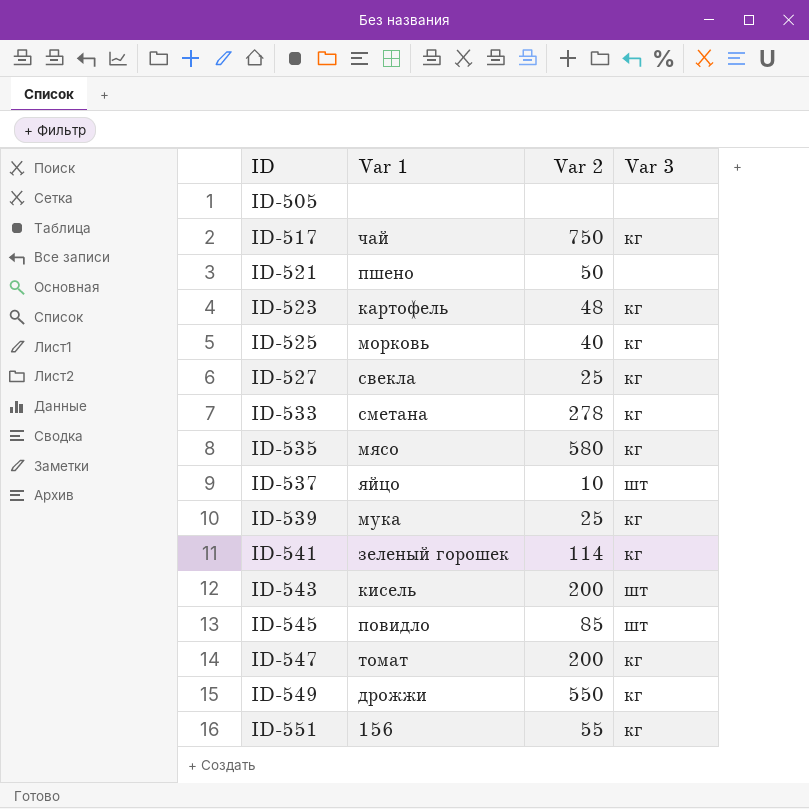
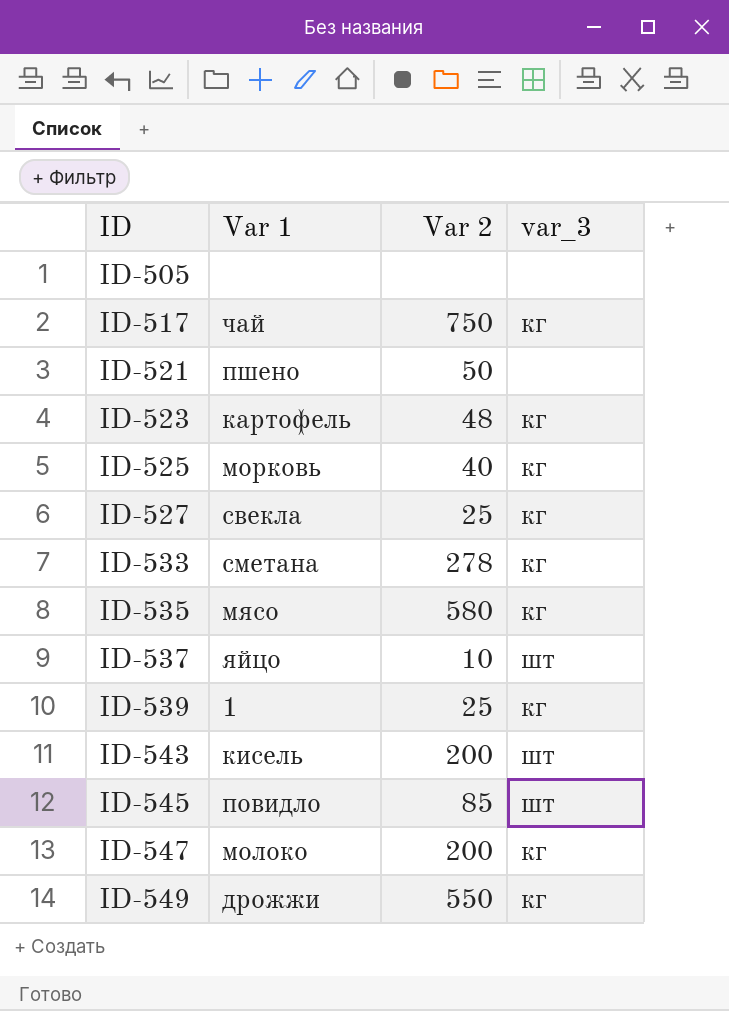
column name: Var 3 -> var_3
row ID-541: зеленый горошек | 114 | кг -> none
row ID-551: 156 | 55 | кг -> none
ID-539 | Var 1: мука -> 1
ID-547 | Var 1: томат -> молоко

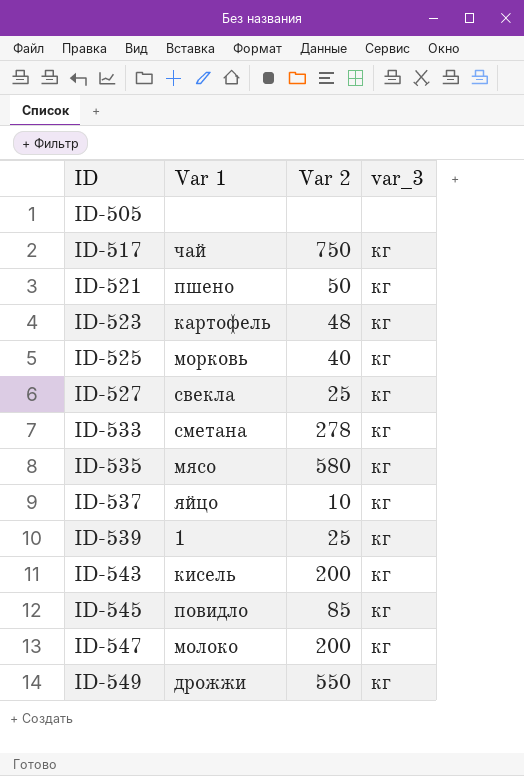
ID-521 | var_3: none -> кг
ID-537 | var_3: шт -> кг
ID-543 | var_3: шт -> кг
ID-545 | var_3: шт -> кг

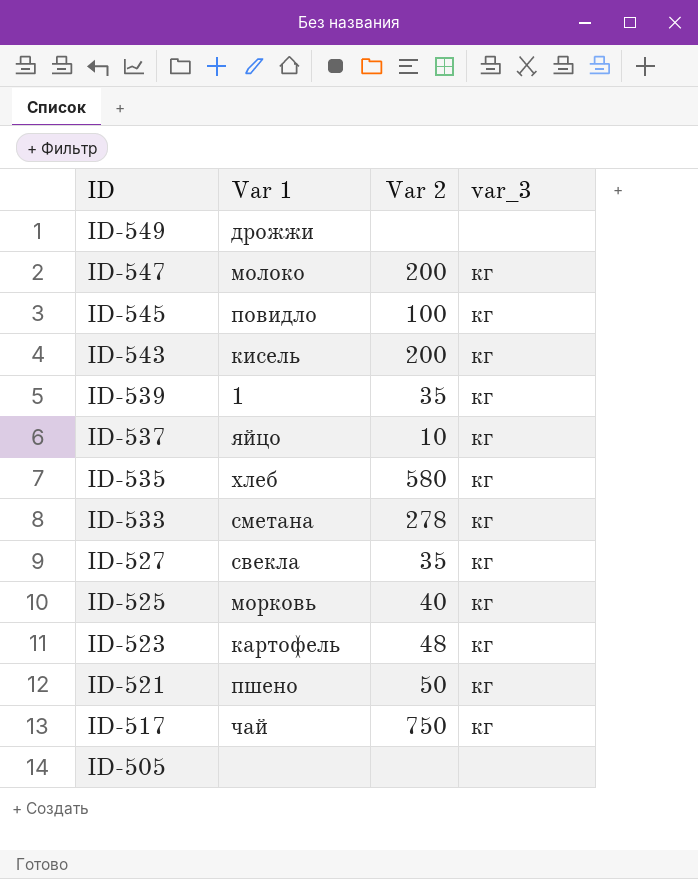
row order: ID ascending -> ID descending
ID-549 | Var 2: 550 -> none
ID-549 | var_3: кг -> none
ID-545 | Var 2: 85 -> 100
ID-539 | Var 2: 25 -> 35
ID-535 | Var 1: мясо -> хлеб
ID-527 | Var 2: 25 -> 35

